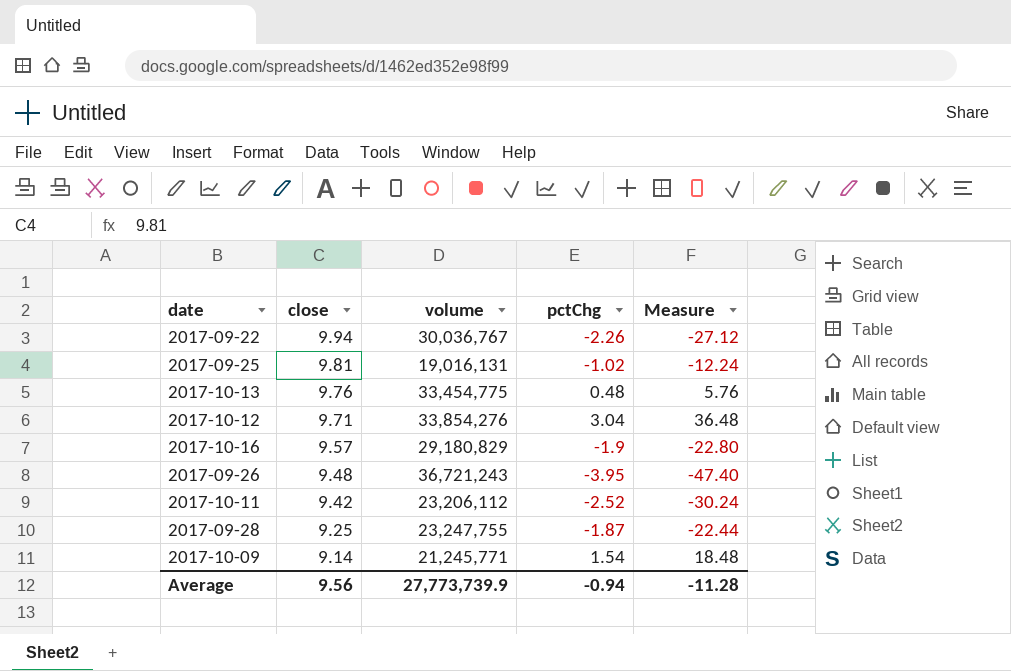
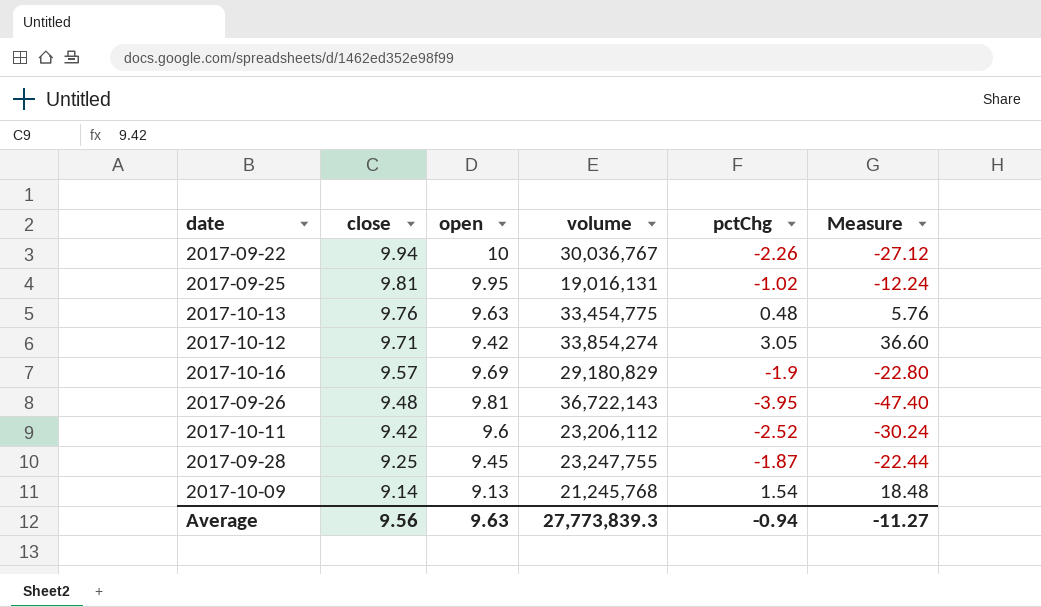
column open | position: none -> 3
2017-10-12 | volume: 33,854,276 -> 33,854,274
2017-10-12 | pctChg: 3.04 -> 3.05
2017-10-12 | Measure: 36.48 -> 36.60
2017-09-26 | volume: 36,721,243 -> 36,722,143
2017-10-09 | volume: 21,245,771 -> 21,245,768
Average | volume: 27,773,739.9 -> 27,773,839.3
Average | Measure: -11.28 -> -11.27

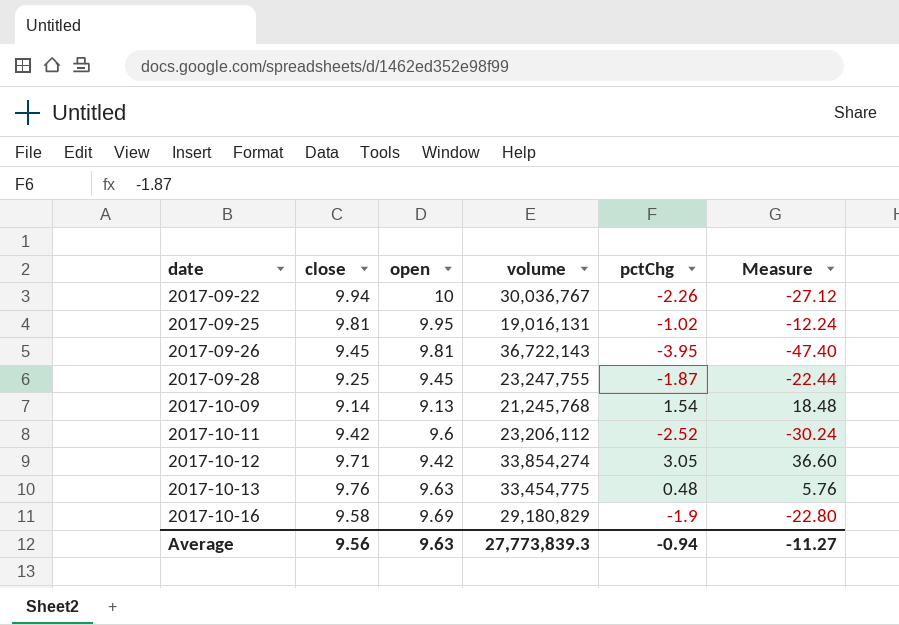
row order: close descending -> date ascending
2017-09-26 | close: 9.48 -> 9.45
2017-10-16 | close: 9.57 -> 9.58

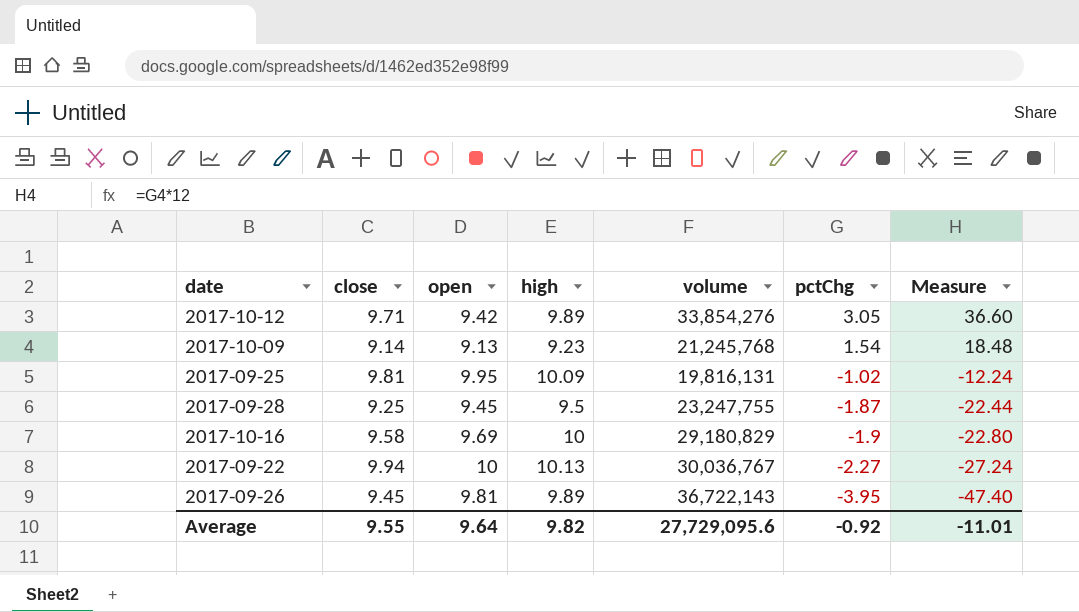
row order: date ascending -> pctChg descending
column high | position: none -> 4
row 2017-10-11: 9.42 | 9.6 | 23,206,112 | -2.52 | -30.24 -> none
row 2017-10-13: 9.76 | 9.63 | 33,454,775 | 0.48 | 5.76 -> none
2017-10-12 | volume: 33,854,274 -> 33,854,276
2017-09-25 | volume: 19,016,131 -> 19,816,131
2017-09-22 | pctChg: -2.26 -> -2.27
2017-09-22 | Measure: -27.12 -> -27.24
Average | close: 9.56 -> 9.55
Average | open: 9.63 -> 9.64
Average | volume: 27,773,839.3 -> 27,729,095.6
Average | pctChg: -0.94 -> -0.92
Average | Measure: -11.27 -> -11.01

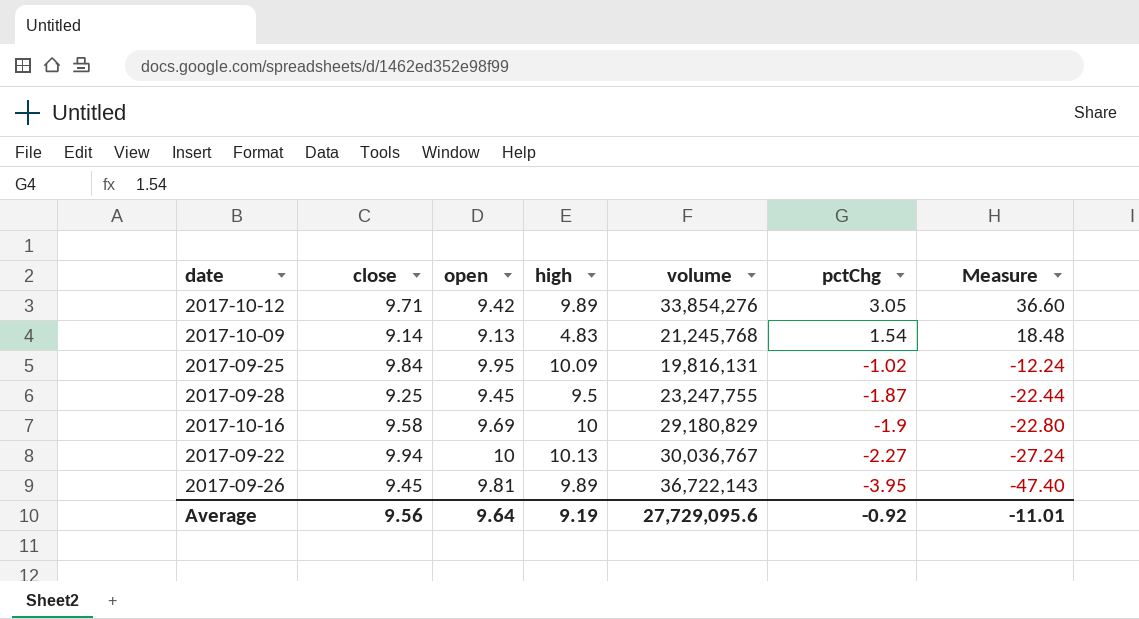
2017-10-09 | high: 9.23 -> 4.83
2017-09-25 | close: 9.81 -> 9.84
Average | close: 9.55 -> 9.56
Average | high: 9.82 -> 9.19

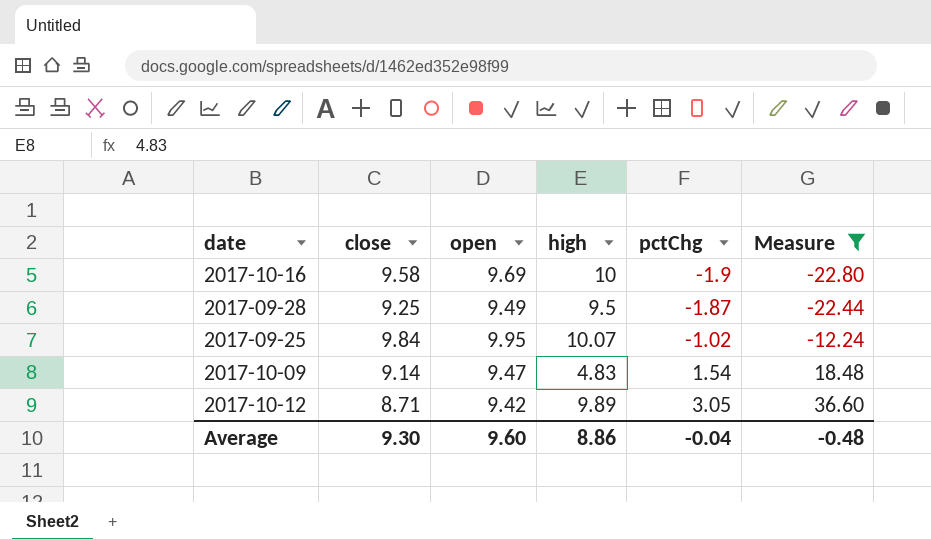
filter: none -> Measure >= -22.80
row order: pctChg descending -> pctChg ascending
column volume | position: 5 -> none
2017-09-28 | open: 9.45 -> 9.49
2017-09-25 | high: 10.09 -> 10.07
2017-10-09 | open: 9.13 -> 9.47
2017-10-12 | close: 9.71 -> 8.71
Average | close: 9.56 -> 9.30
Average | open: 9.64 -> 9.60
Average | high: 9.19 -> 8.86
Average | pctChg: -0.92 -> -0.04
Average | Measure: -11.01 -> -0.48

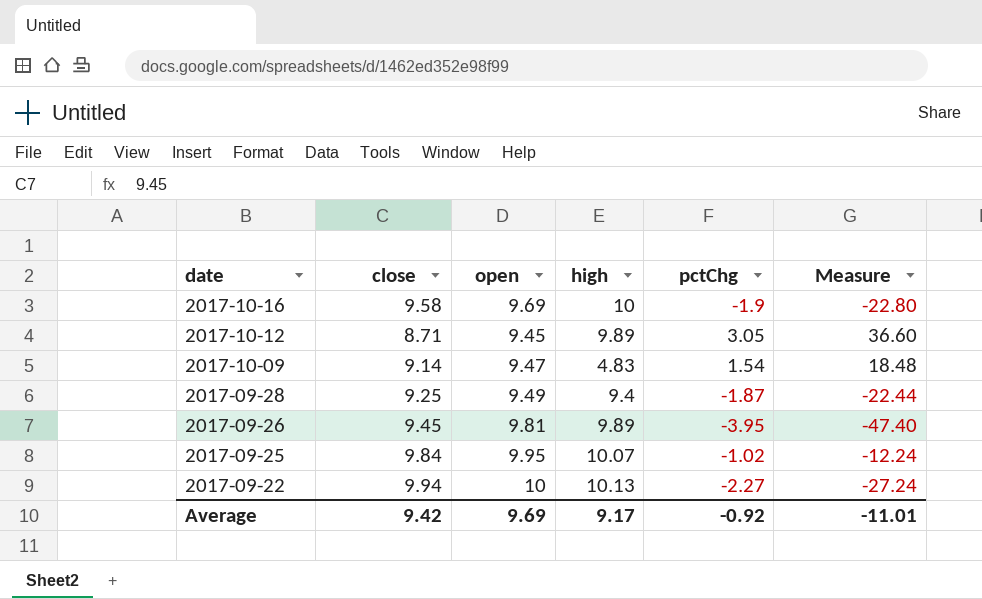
filter: Measure >= -22.80 -> none
row order: pctChg ascending -> date descending
2017-10-12 | open: 9.42 -> 9.45
2017-09-28 | high: 9.5 -> 9.4
Average | close: 9.30 -> 9.42
Average | open: 9.60 -> 9.69
Average | high: 8.86 -> 9.17
Average | pctChg: -0.04 -> -0.92
Average | Measure: -0.48 -> -11.01

